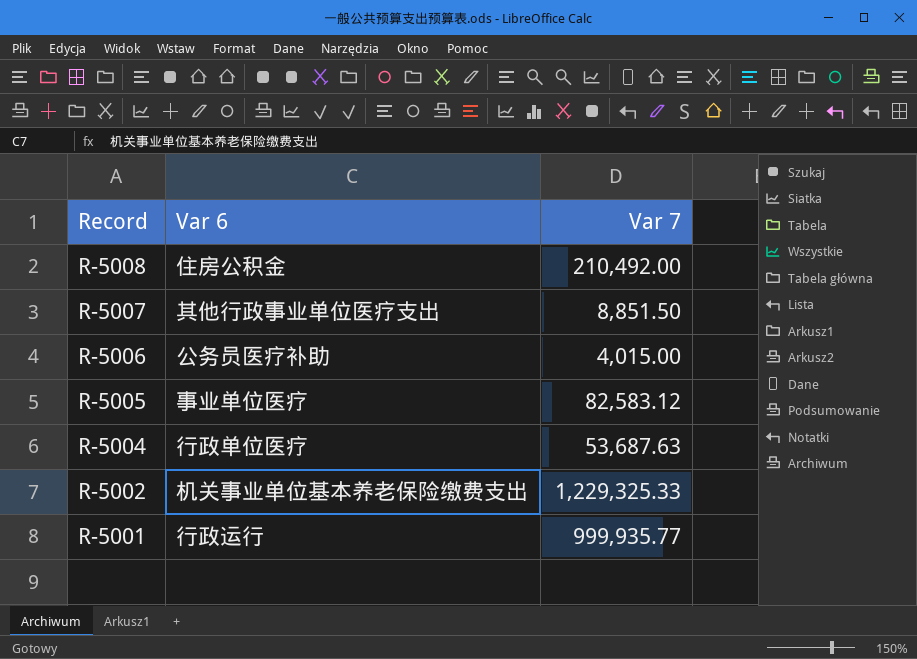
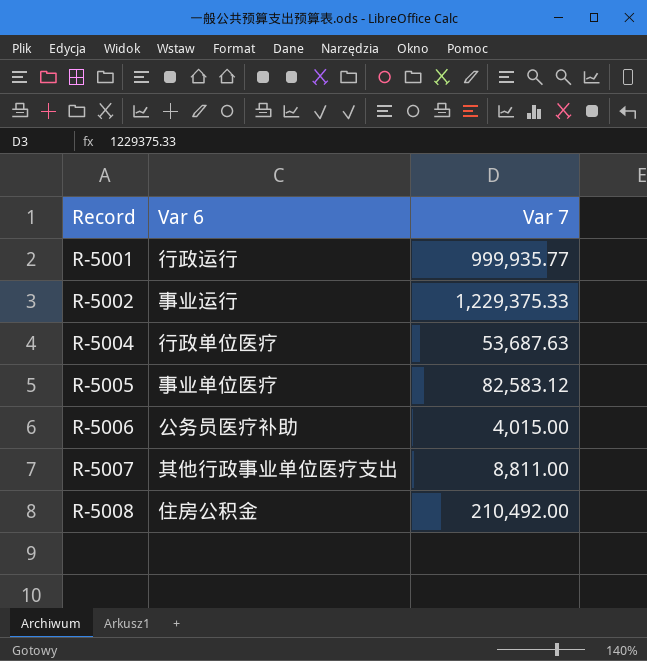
row order: Record descending -> Record ascending
R-5002 | Var 6: 机关事业单位基本养老保险缴费支出 -> 事业运行
R-5002 | Var 7: 1,229,325.33 -> 1,229,375.33
R-5007 | Var 7: 8,851.50 -> 8,811.00

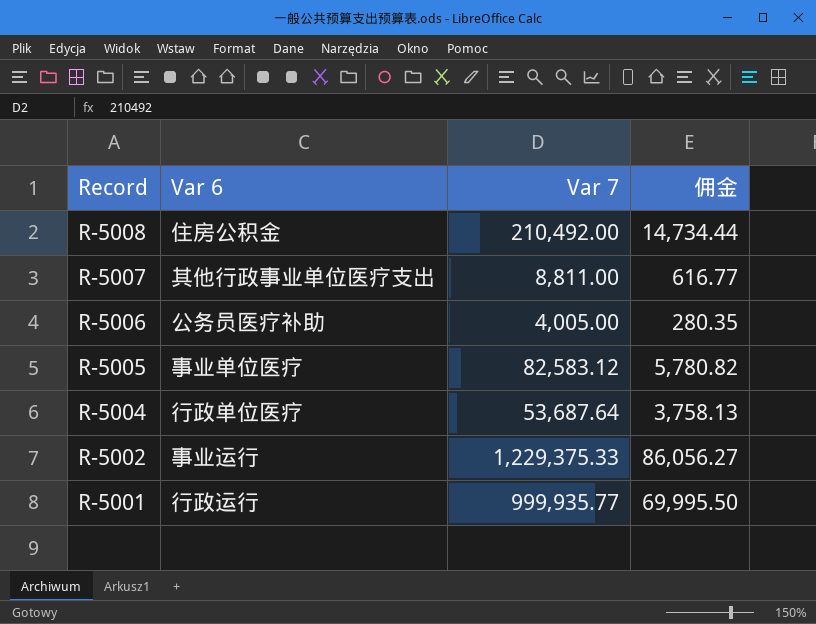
row order: Record ascending -> Record descending
column 佣金 | formula: none -> [Var 7] * 0.07
R-5006 | Var 7: 4,015.00 -> 4,005.00
R-5004 | Var 7: 53,687.63 -> 53,687.64

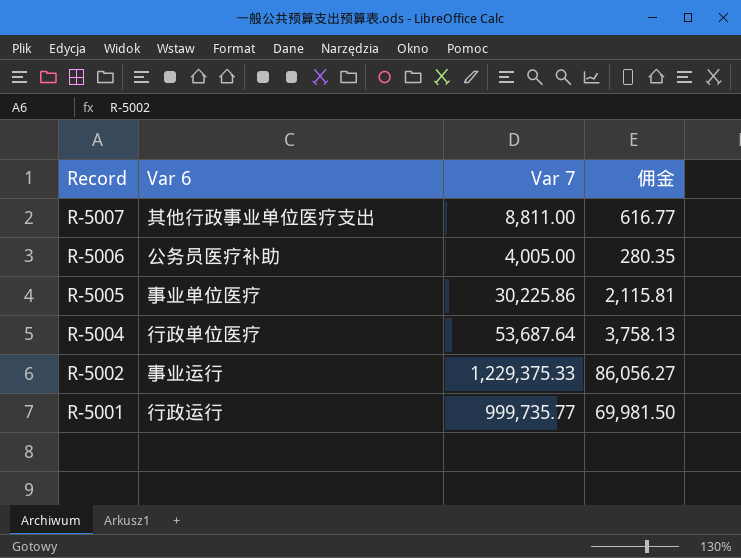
row R-5008: 住房公积金 | 210,492.00 | 14,734.44 -> none
R-5005 | Var 7: 82,583.12 -> 30,225.86
R-5005 | 佣金: 5,780.82 -> 2,115.81
R-5001 | Var 7: 999,935.77 -> 999,735.77
R-5001 | 佣金: 69,995.50 -> 69,981.50

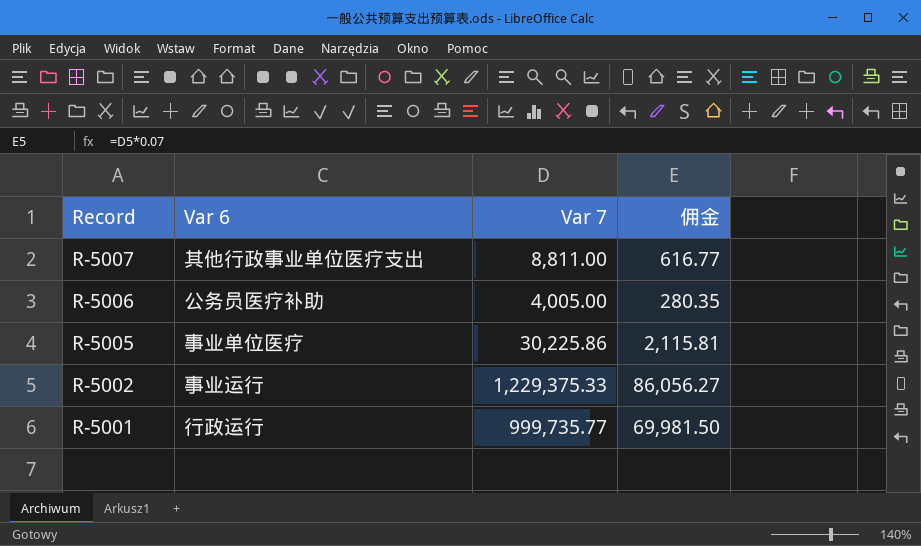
row R-5004: 行政单位医疗 | 53,687.64 | 3,758.13 -> none

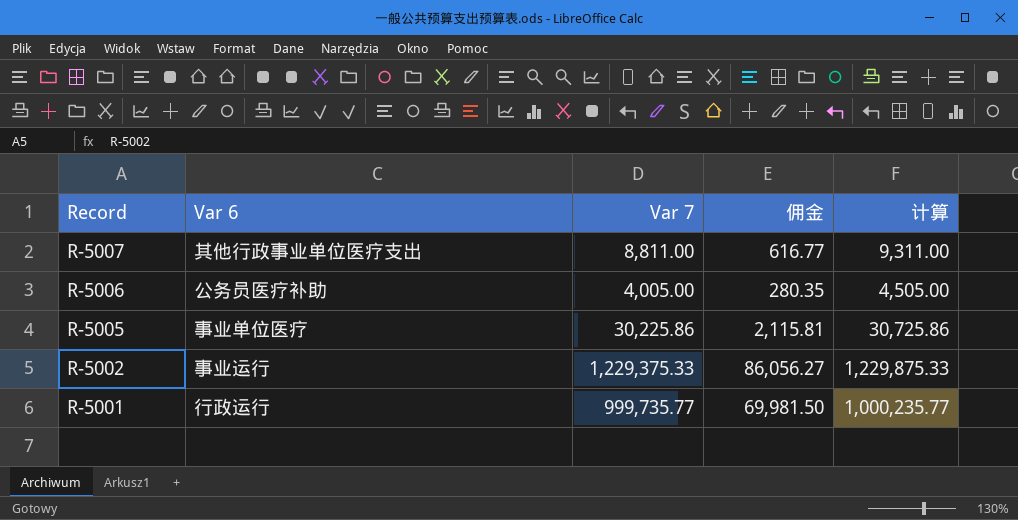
column 计算 | formula: none -> [Var 7] + 500

